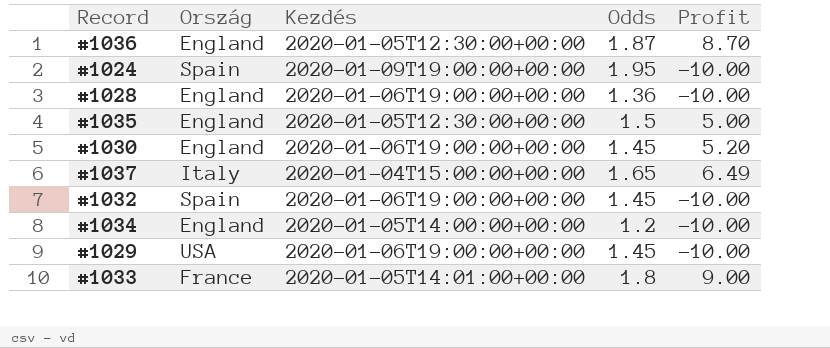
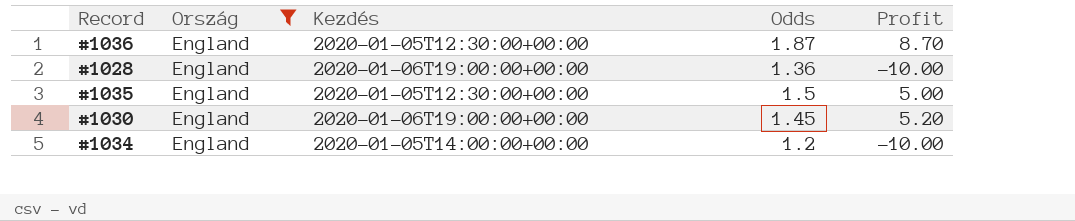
filter: none -> Ország = England

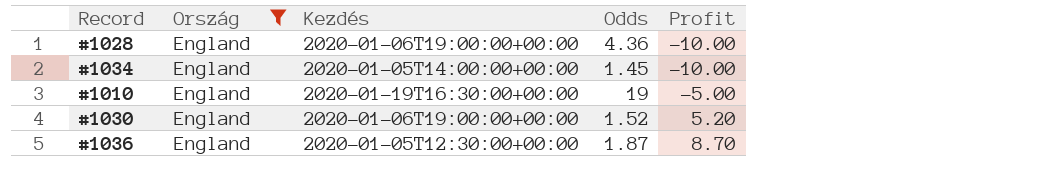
row order: none -> Profit ascending
row #1035: England | 2020-01-05T12:30:00+00:00 | 1.5 | 5.00 -> none
#1028 | Odds: 1.36 -> 4.36
#1034 | Odds: 1.2 -> 1.45
row #1010: none -> England | 2020-01-19T16:30:00+00:00 | 19 | -5.00
#1030 | Odds: 1.45 -> 1.52

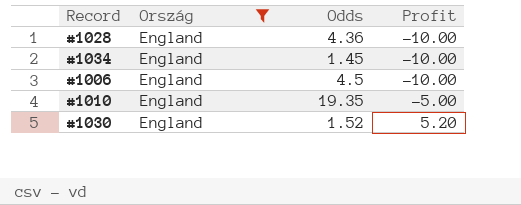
column Kezdés | position: 3 -> none
row #1036: England | 2020-01-05T12:30:00+00:00 | 1.87 | 8.70 -> none
row #1006: none -> England | 4.5 | -10.00
#1010 | Odds: 19 -> 19.35

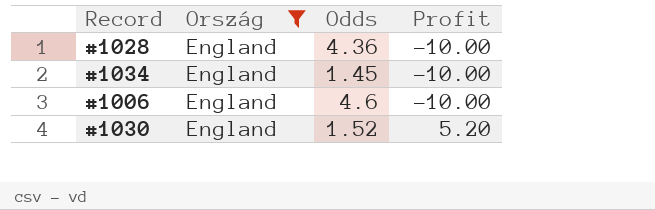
row #1010: England | 19.35 | -5.00 -> none
#1006 | Odds: 4.5 -> 4.6

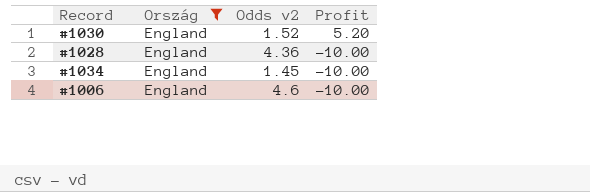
row order: Profit ascending -> Profit descending
column name: Odds -> Odds v2

